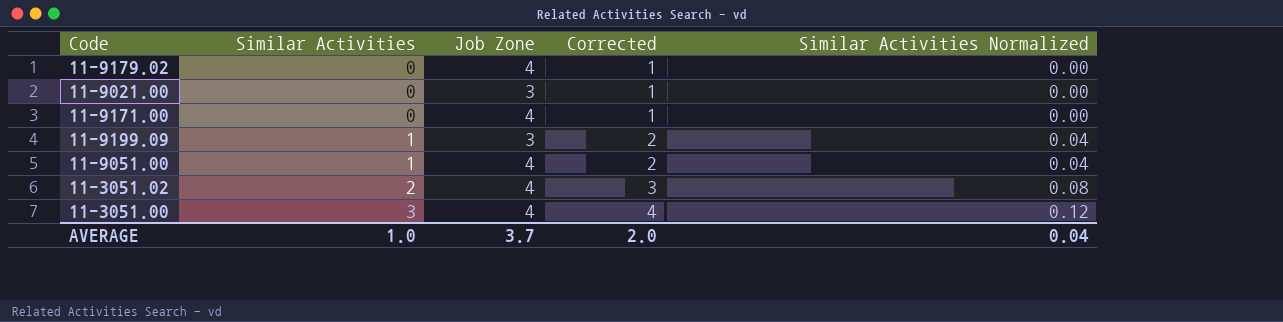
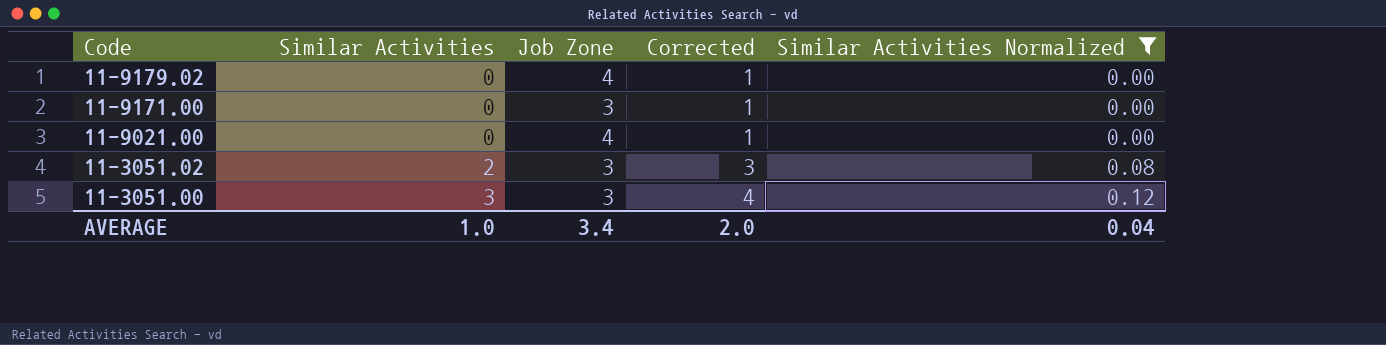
filter: none -> Similar Activities Normalized != 0.04
row order: Similar Activities ascending -> Code descending
11-9171.00 | Job Zone: 4 -> 3
11-9021.00 | Job Zone: 3 -> 4
11-3051.02 | Job Zone: 4 -> 3
11-3051.00 | Job Zone: 4 -> 3
AVERAGE | Job Zone: 3.7 -> 3.4

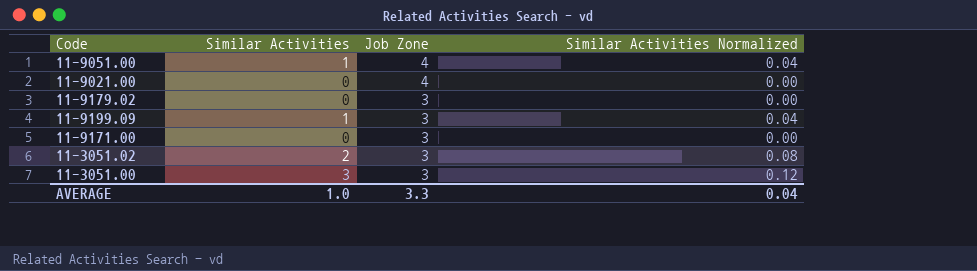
filter: Similar Activities Normalized != 0.04 -> none
row order: Code descending -> Job Zone descending
column Corrected | formula: [Similar Activities] + 1 -> none
11-9179.02 | Job Zone: 4 -> 3
AVERAGE | Job Zone: 3.4 -> 3.3

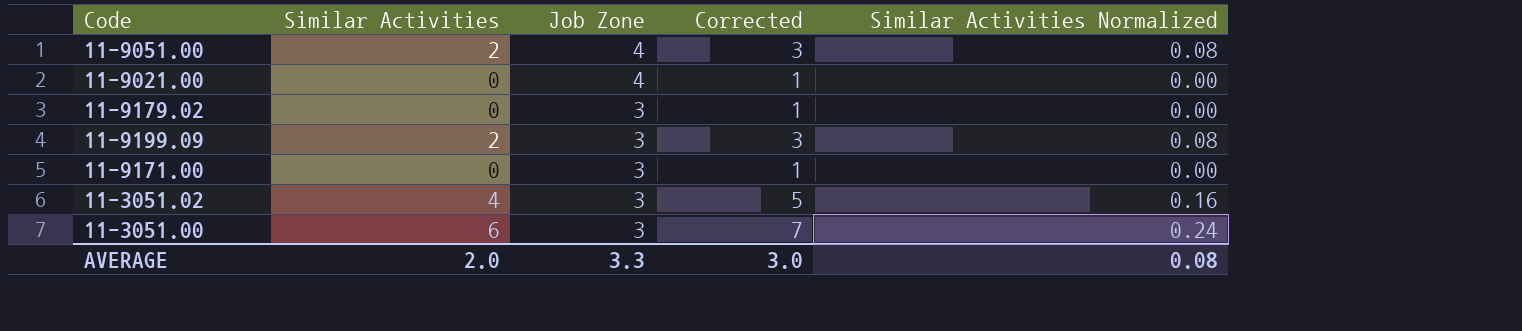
column Corrected | formula: none -> [Similar Activities] + 1
11-9051.00 | Similar Activities: 1 -> 2
11-9051.00 | Similar Activities Normalized: 0.04 -> 0.08
11-9199.09 | Similar Activities: 1 -> 2
11-9199.09 | Similar Activities Normalized: 0.04 -> 0.08
11-3051.02 | Similar Activities: 2 -> 4
11-3051.02 | Similar Activities Normalized: 0.08 -> 0.16
11-3051.00 | Similar Activities: 3 -> 6
11-3051.00 | Similar Activities Normalized: 0.12 -> 0.24
AVERAGE | Similar Activities: 1.0 -> 2.0
AVERAGE | Similar Activities Normalized: 0.04 -> 0.08

